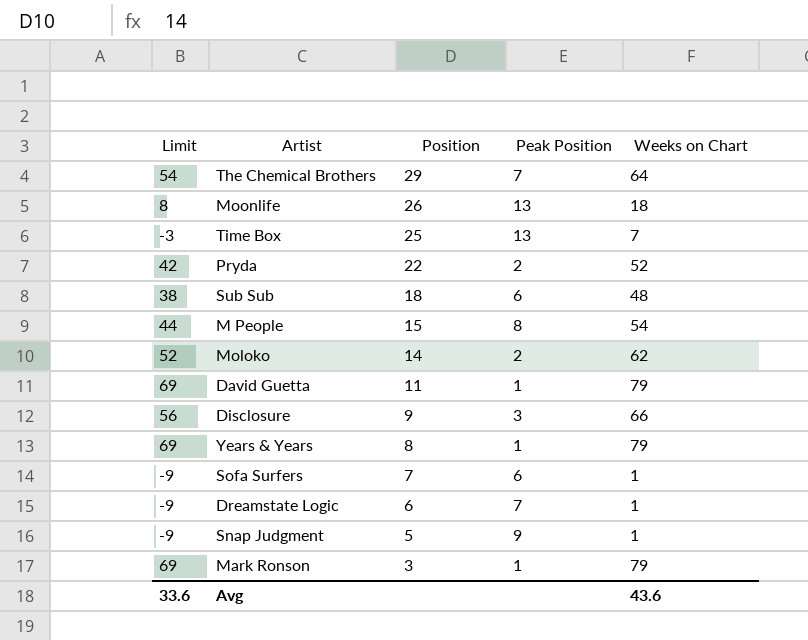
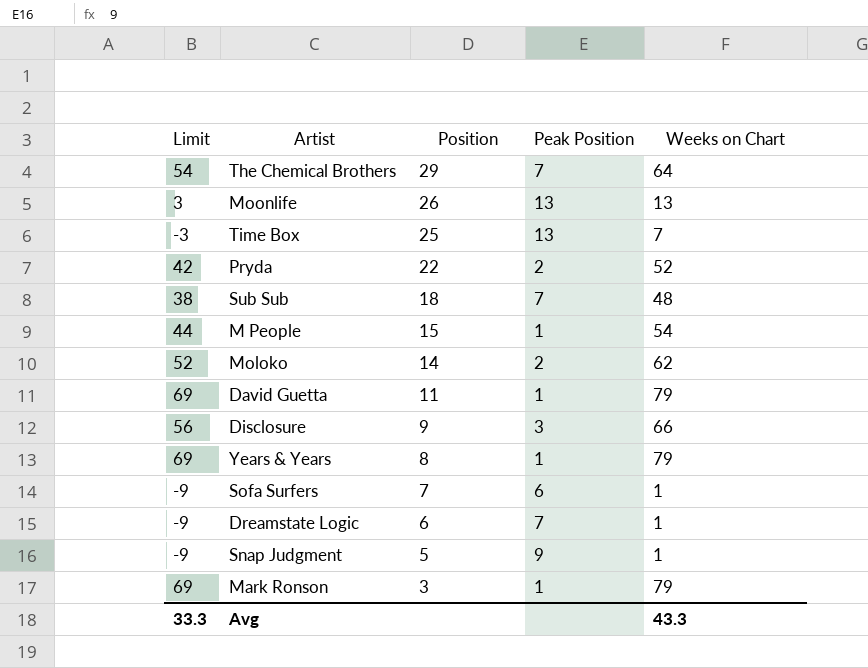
Moonlife | Limit: 8 -> 3
Moonlife | Weeks on Chart: 18 -> 13
Sub Sub | Peak Position: 6 -> 7
M People | Peak Position: 8 -> 1
Avg | Limit: 33.6 -> 33.3
Avg | Weeks on Chart: 43.6 -> 43.3

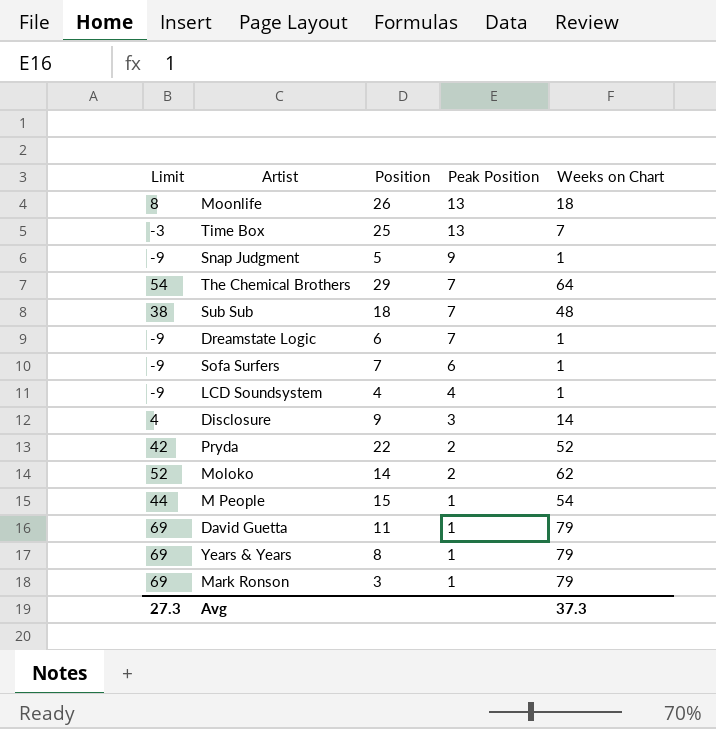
row order: Position descending -> Peak Position descending
Moonlife | Limit: 3 -> 8
Moonlife | Weeks on Chart: 13 -> 18
row LCD Soundsystem: none -> -9 | 4 | 4 | 1
Disclosure | Limit: 56 -> 4
Disclosure | Weeks on Chart: 66 -> 14
Avg | Limit: 33.3 -> 27.3
Avg | Weeks on Chart: 43.3 -> 37.3

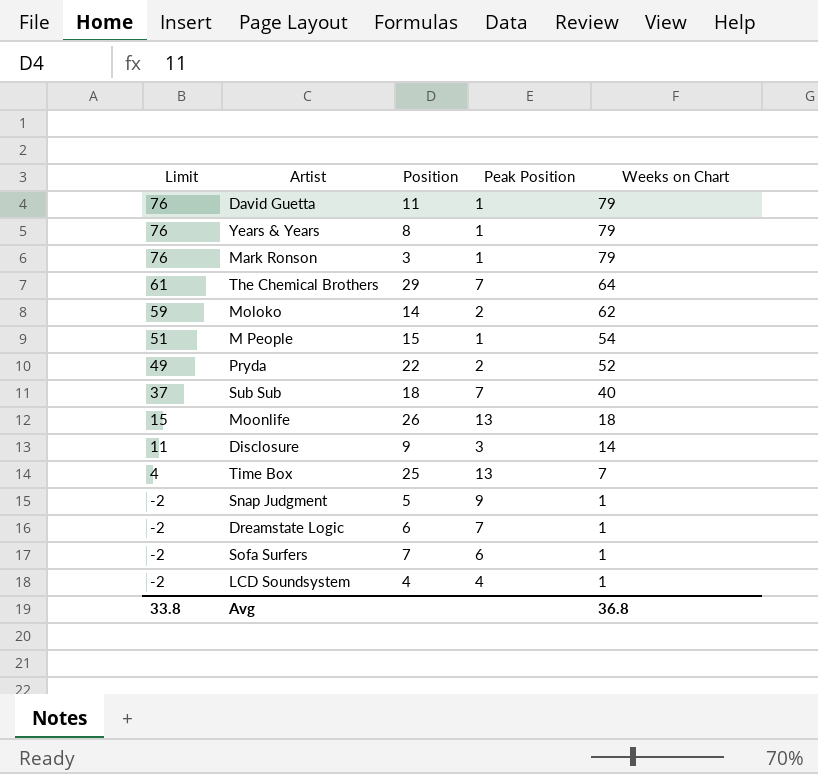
row order: Peak Position descending -> Limit descending
column Limit | formula: [Weeks on Chart] - 10 -> [Weeks on Chart] - 3
Sub Sub | Weeks on Chart: 48 -> 40
Avg | Limit: 27.3 -> 33.8
Avg | Weeks on Chart: 37.3 -> 36.8

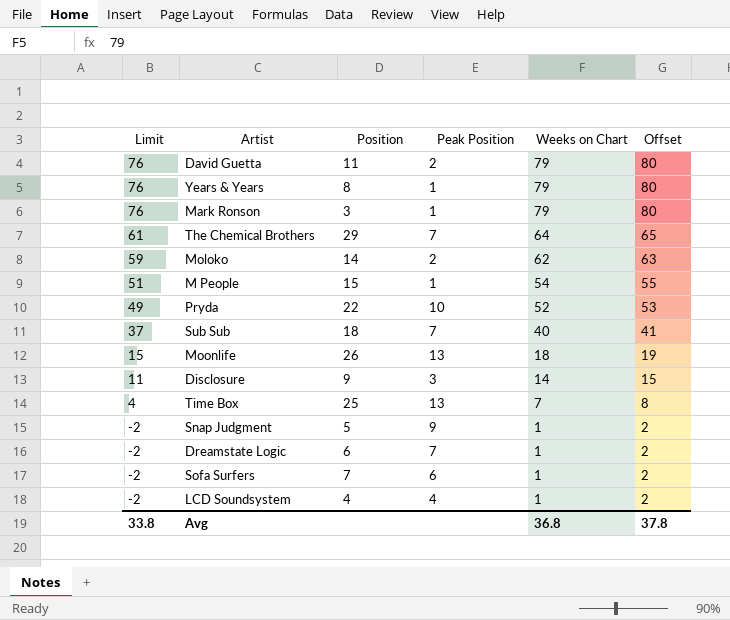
column Offset | formula: none -> [Weeks on Chart] + 1
David Guetta | Peak Position: 1 -> 2
Pryda | Peak Position: 2 -> 10

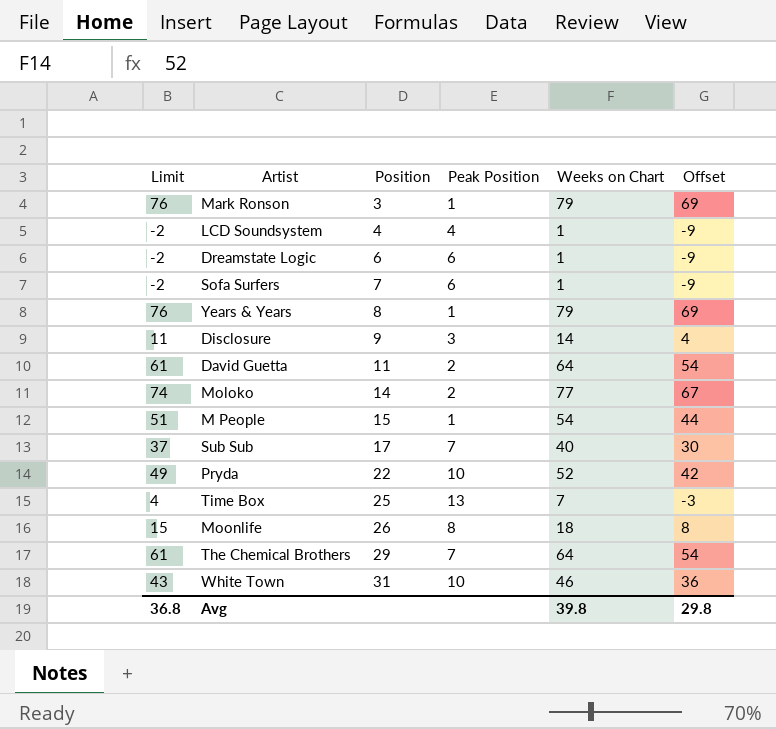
row order: Limit descending -> Position ascending
column Offset | formula: [Weeks on Chart] + 1 -> [Weeks on Chart] - 10
row Snap Judgment: -2 | 5 | 9 | 1 | 2 -> none
Dreamstate Logic | Peak Position: 7 -> 6
David Guetta | Limit: 76 -> 61
David Guetta | Weeks on Chart: 79 -> 64
Moloko | Limit: 59 -> 74
Moloko | Weeks on Chart: 62 -> 77
Sub Sub | Position: 18 -> 17
Moonlife | Peak Position: 13 -> 8
row White Town: none -> 43 | 31 | 10 | 46 | 36
Avg | Limit: 33.8 -> 36.8
Avg | Weeks on Chart: 36.8 -> 39.8
Avg | Offset: 37.8 -> 29.8

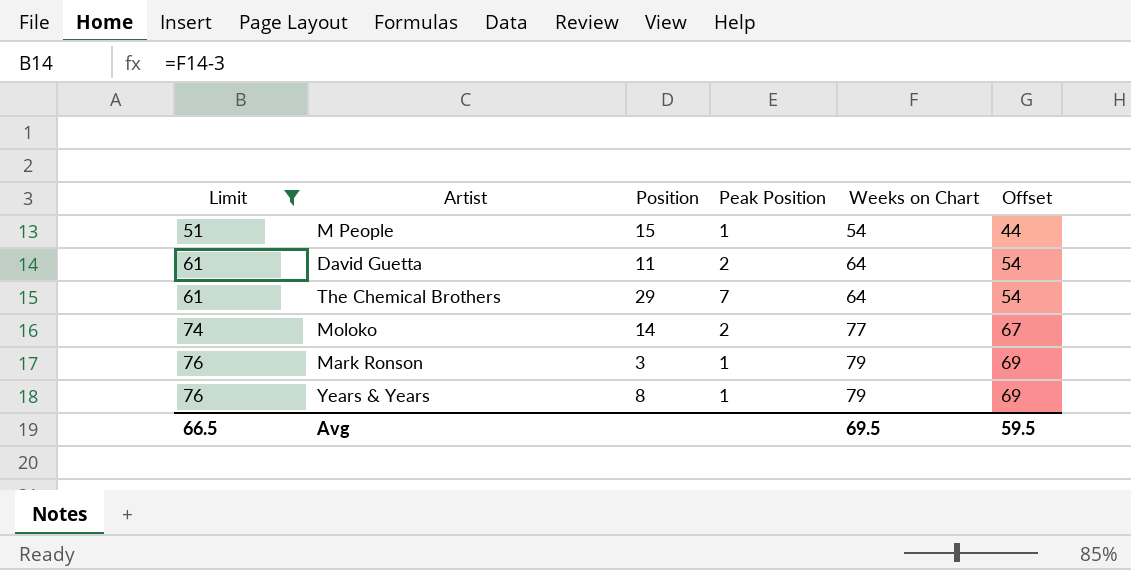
filter: none -> Limit >= 51
row order: Position ascending -> Limit ascending
Avg | Limit: 36.8 -> 66.5
Avg | Weeks on Chart: 39.8 -> 69.5
Avg | Offset: 29.8 -> 59.5

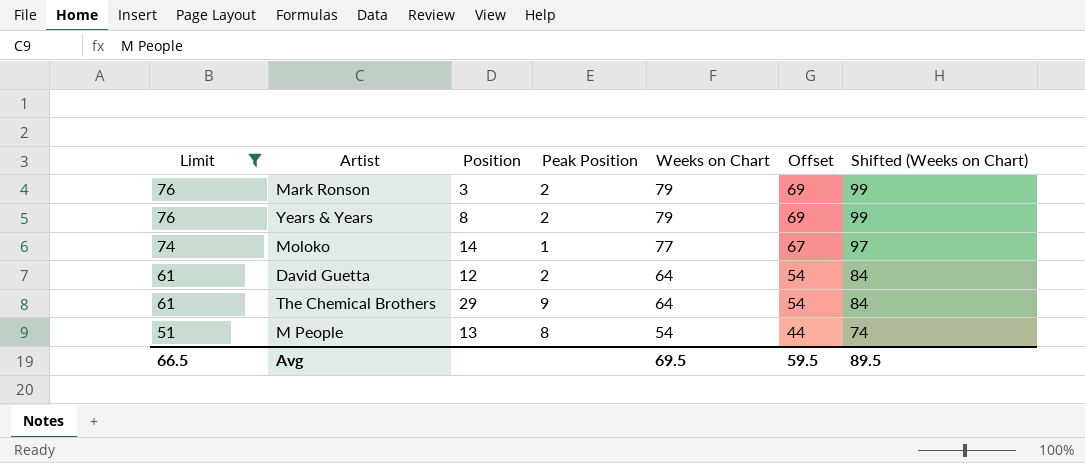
row order: Limit ascending -> Limit descending
column Shifted (Weeks on Chart) | formula: none -> [Weeks on Chart] + 20
Mark Ronson | Peak Position: 1 -> 2
Years & Years | Peak Position: 1 -> 2
Moloko | Peak Position: 2 -> 1
David Guetta | Position: 11 -> 12
The Chemical Brothers | Peak Position: 7 -> 9
M People | Position: 15 -> 13
M People | Peak Position: 1 -> 8

